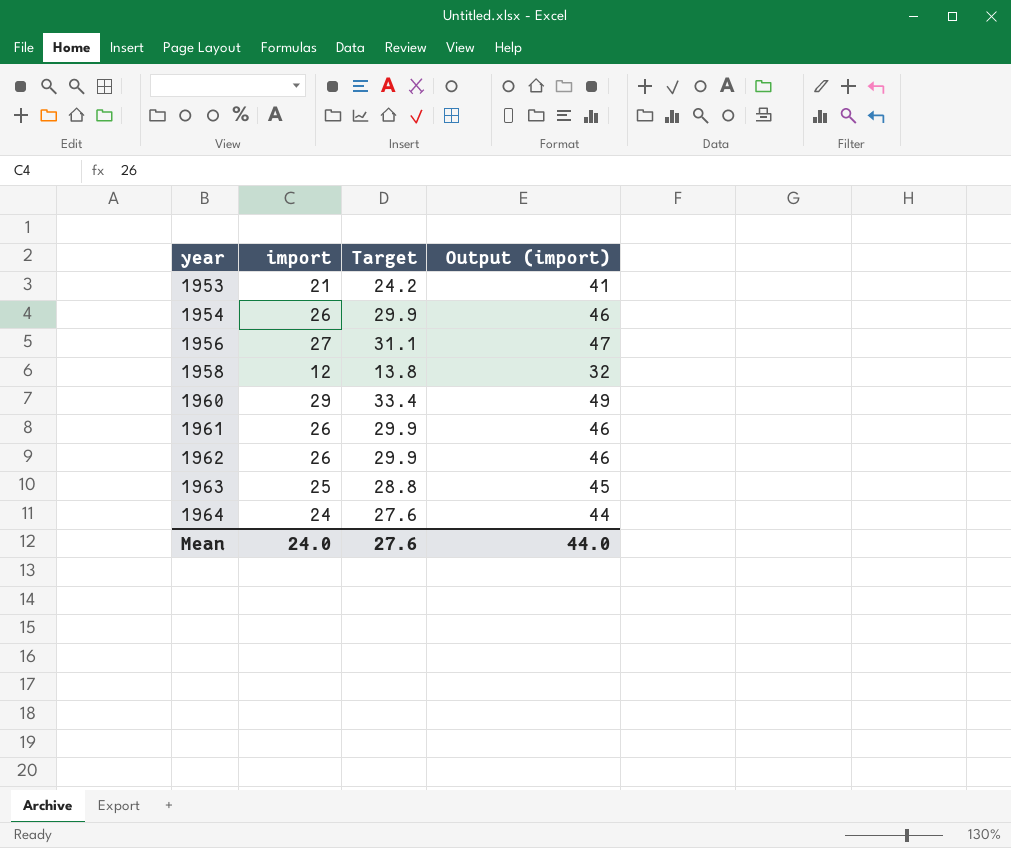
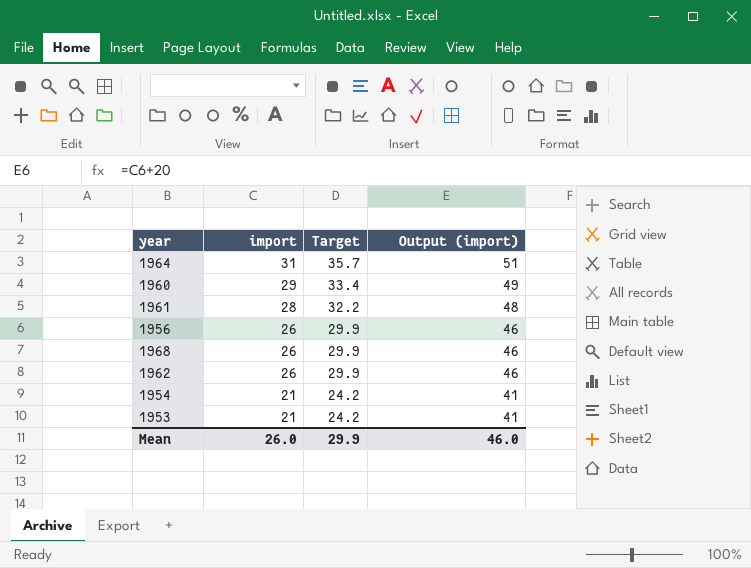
row order: year ascending -> import descending
row 1958: 12 | 13.8 | 32 -> none
row 1963: 25 | 28.8 | 45 -> none
1964 | import: 24 -> 31
1964 | Target: 27.6 -> 35.7
1964 | Output (import): 44 -> 51
1961 | import: 26 -> 28
1961 | Target: 29.9 -> 32.2
1961 | Output (import): 46 -> 48
1956 | import: 27 -> 26
1956 | Target: 31.1 -> 29.9
1956 | Output (import): 47 -> 46
row 1968: none -> 26 | 29.9 | 46
1954 | import: 26 -> 21
1954 | Target: 29.9 -> 24.2
1954 | Output (import): 46 -> 41
Mean | import: 24.0 -> 26.0
Mean | Target: 27.6 -> 29.9
Mean | Output (import): 44.0 -> 46.0

